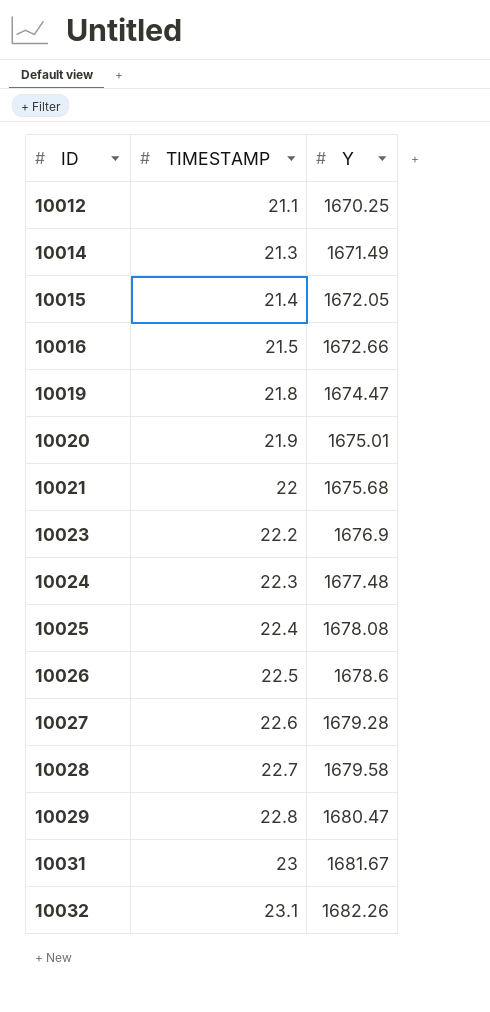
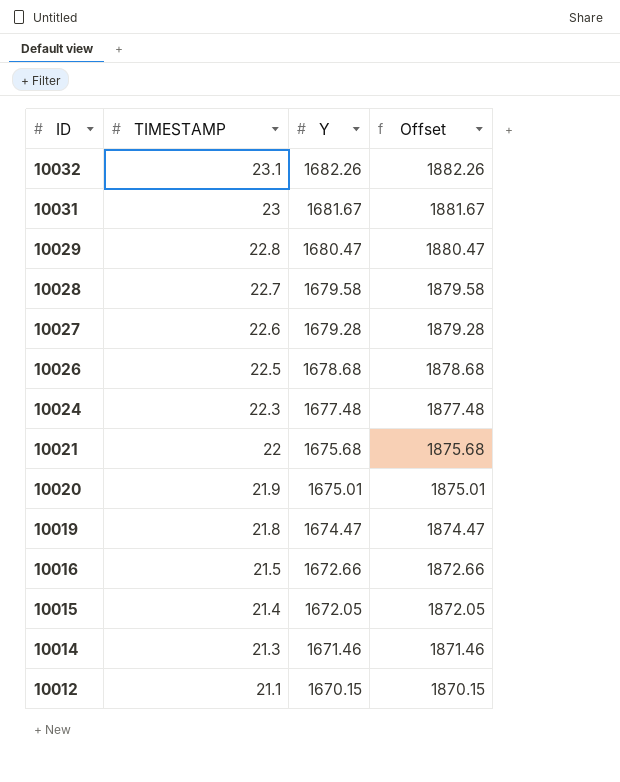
row order: ID ascending -> ID descending
column Offset | formula: none -> [Y] + 200
row 10023: 22.2 | 1676.9 -> none
row 10025: 22.4 | 1678.08 -> none
10026 | Y: 1678.6 -> 1678.68
10014 | Y: 1671.49 -> 1671.46
10012 | Y: 1670.25 -> 1670.15

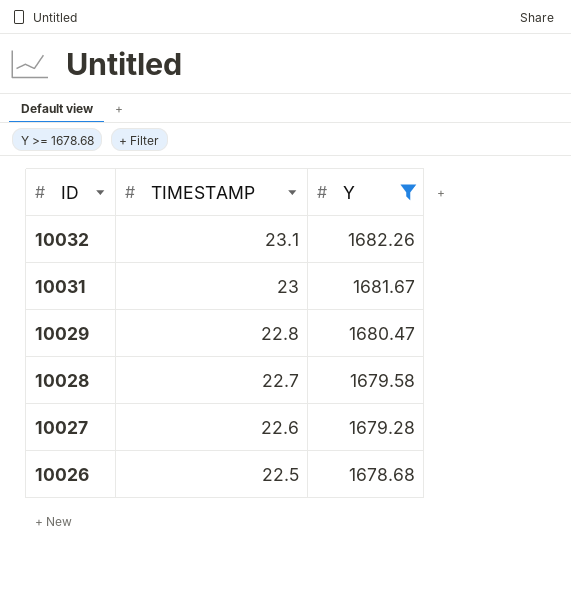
filter: none -> Y >= 1678.68
column Offset | formula: [Y] + 200 -> none

